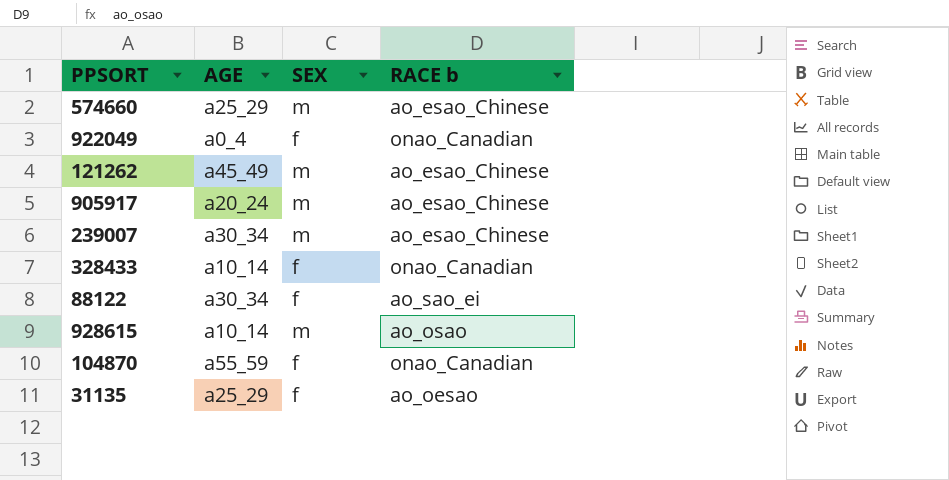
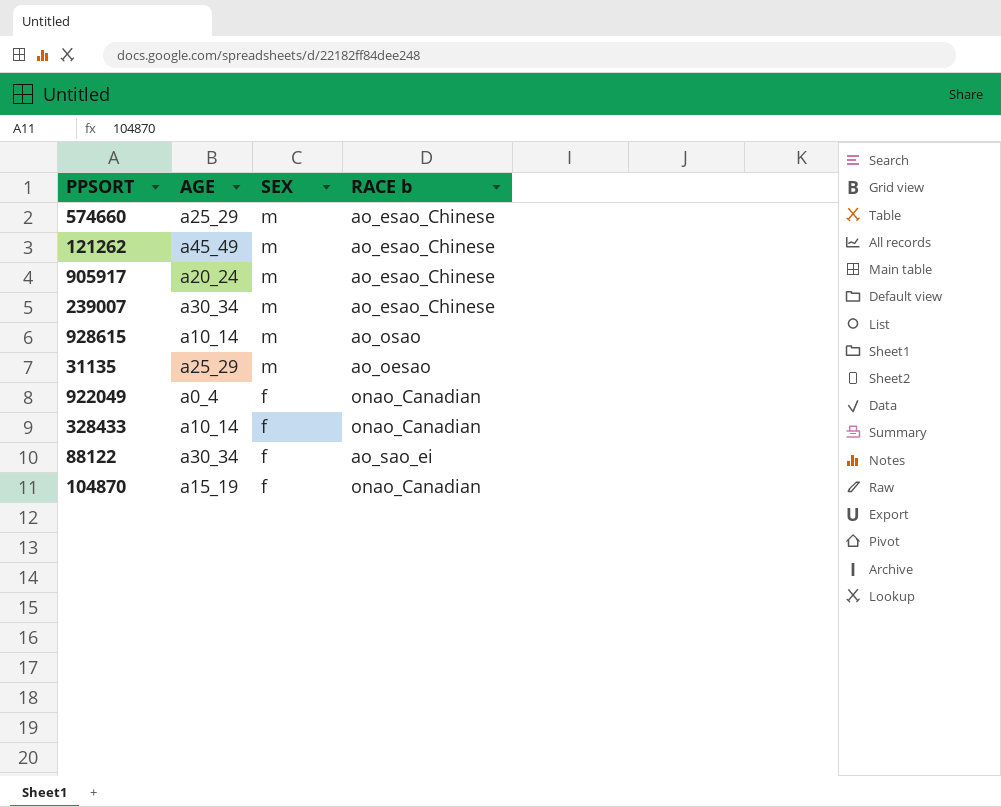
row order: none -> SEX descending
31135 | SEX: f -> m
104870 | AGE: a55_59 -> a15_19

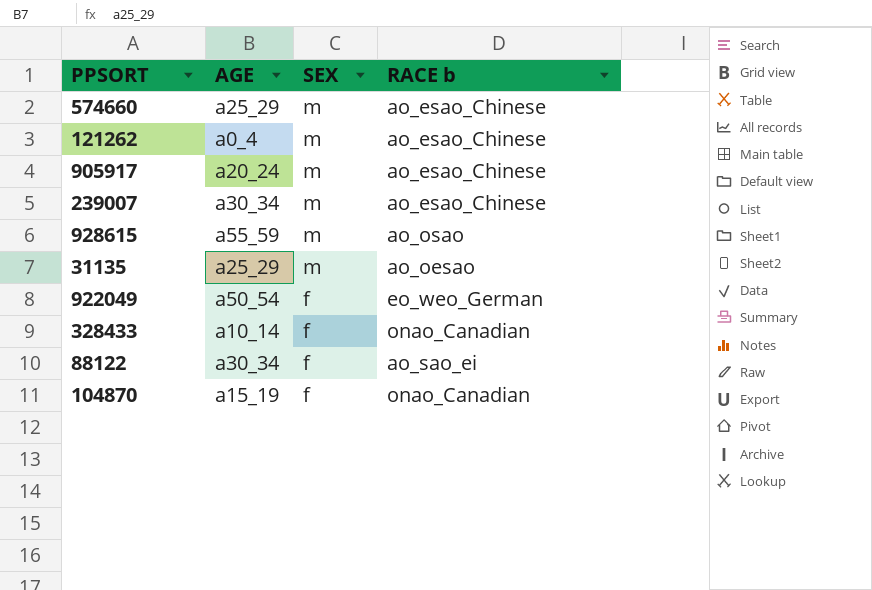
121262 | AGE: a45_49 -> a0_4
928615 | AGE: a10_14 -> a55_59
922049 | AGE: a0_4 -> a50_54
922049 | RACE b: onao_Canadian -> eo_weo_German

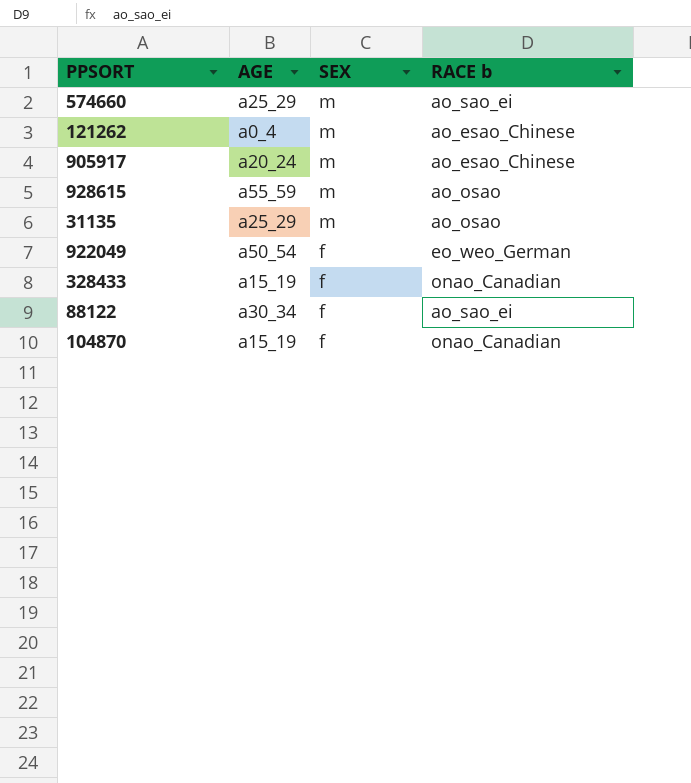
row 239007: a30_34 | m | ao_esao_Chinese -> none
574660 | RACE b: ao_esao_Chinese -> ao_sao_ei
31135 | RACE b: ao_oesao -> ao_osao
328433 | AGE: a10_14 -> a15_19

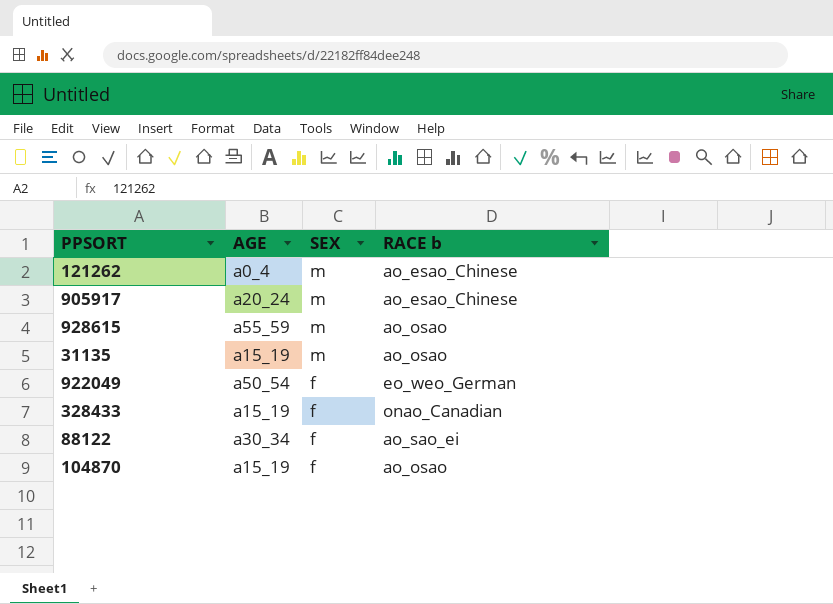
row 574660: a25_29 | m | ao_sao_ei -> none
31135 | AGE: a25_29 -> a15_19
104870 | RACE b: onao_Canadian -> ao_osao

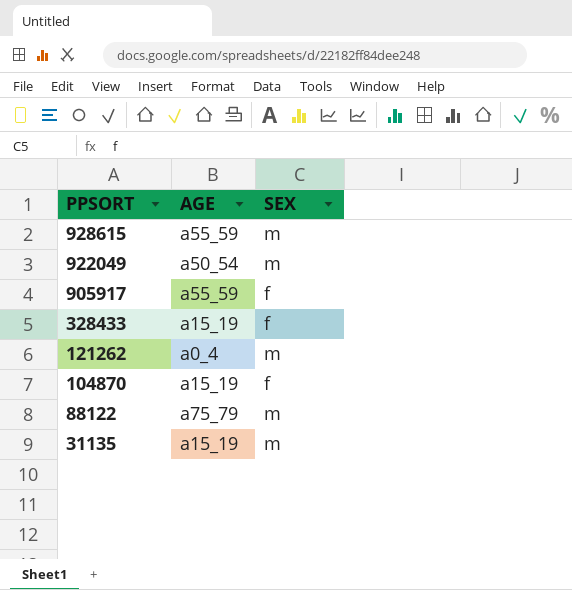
row order: SEX descending -> PPSORT descending
column RACE b | position: 4 -> none
922049 | SEX: f -> m
905917 | AGE: a20_24 -> a55_59
905917 | SEX: m -> f
88122 | AGE: a30_34 -> a75_79
88122 | SEX: f -> m

